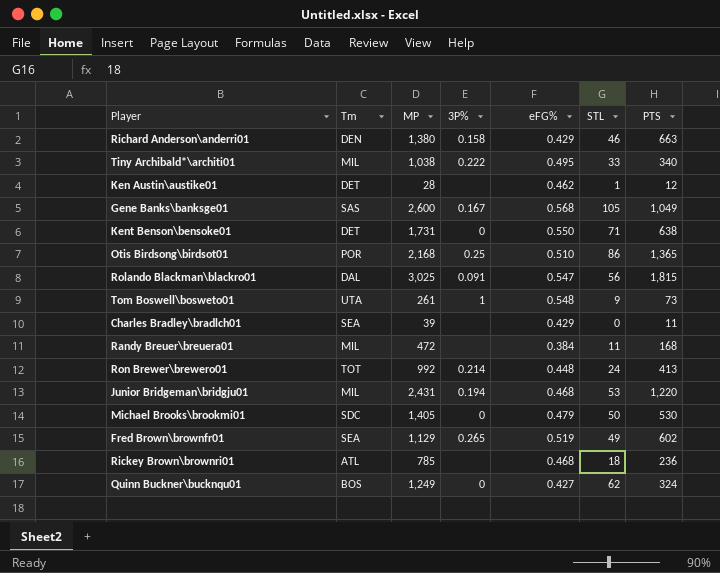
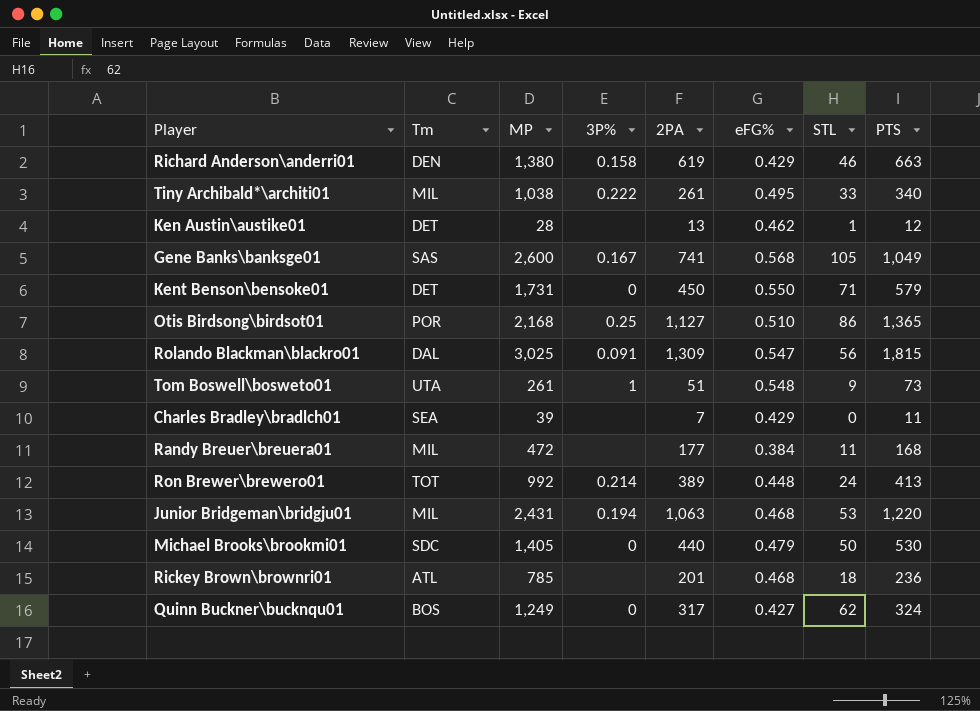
column 2PA | position: none -> 5
row Fred Brown\brownfr01: SEA | 1,129 | 0.265 | 0.519 | 49 | 602 -> none
Kent Benson\bensoke01 | PTS: 638 -> 579

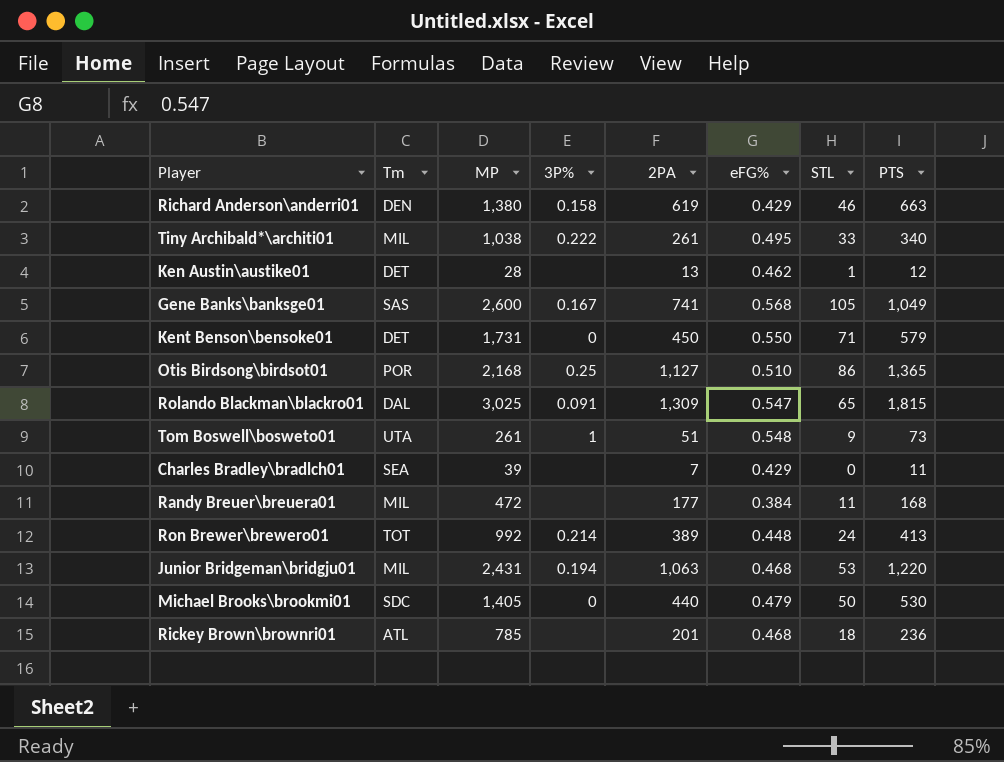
row Quinn Buckner\bucknqu01: BOS | 1,249 | 0 | 317 | 0.427 | 62 | 324 -> none
Rolando Blackman\blackro01 | STL: 56 -> 65

